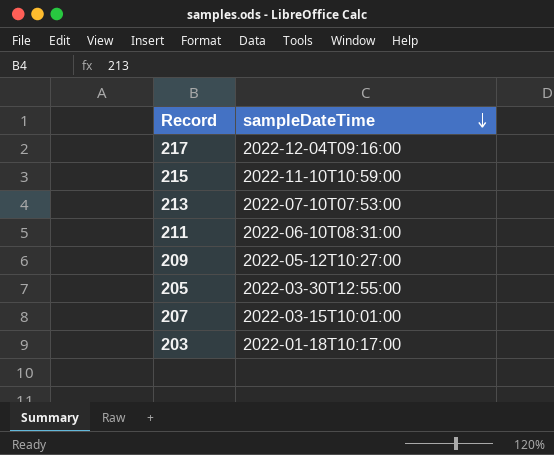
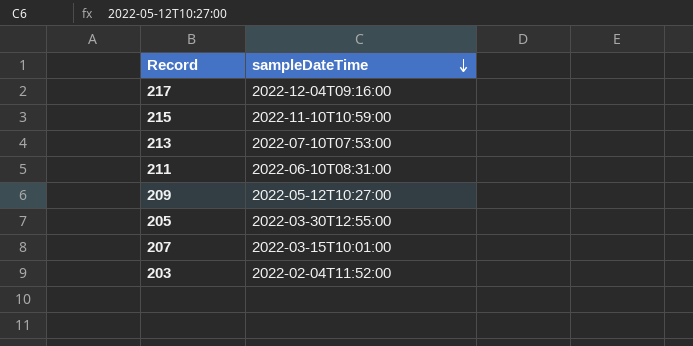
203 | sampleDateTime: 2022-01-18T10:17:00 -> 2022-02-04T11:52:00

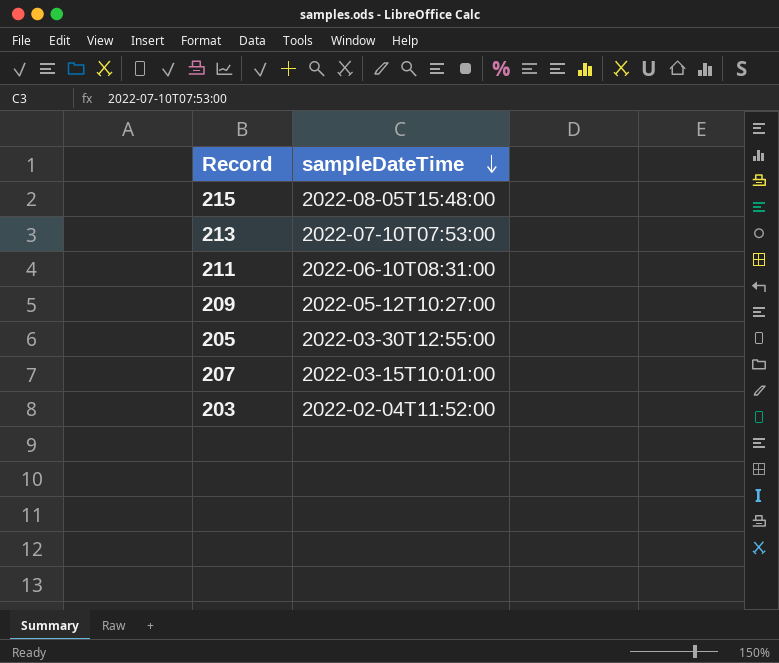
row 217: 2022-12-04T09:16:00 -> none
215 | sampleDateTime: 2022-11-10T10:59:00 -> 2022-08-05T15:48:00

